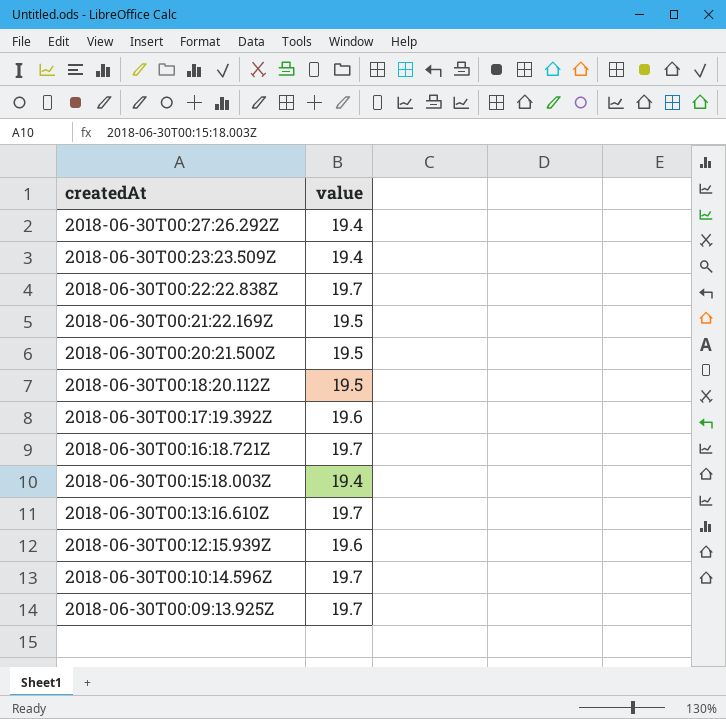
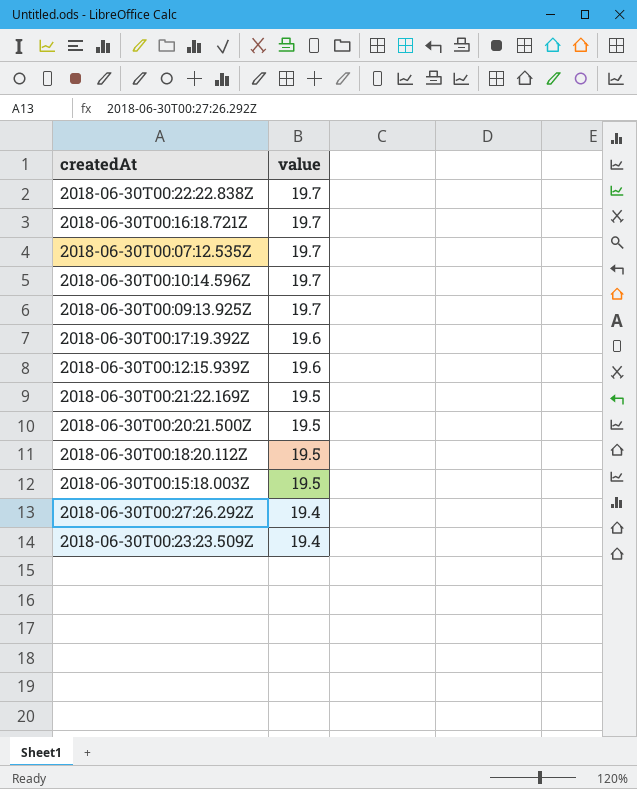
row order: createdAt descending -> value descending
row 2018-06-30T00:13:16.610Z: 19.7 -> none
row 2018-06-30T00:07:12.535Z: none -> 19.7
2018-06-30T00:15:18.003Z | value: 19.4 -> 19.5

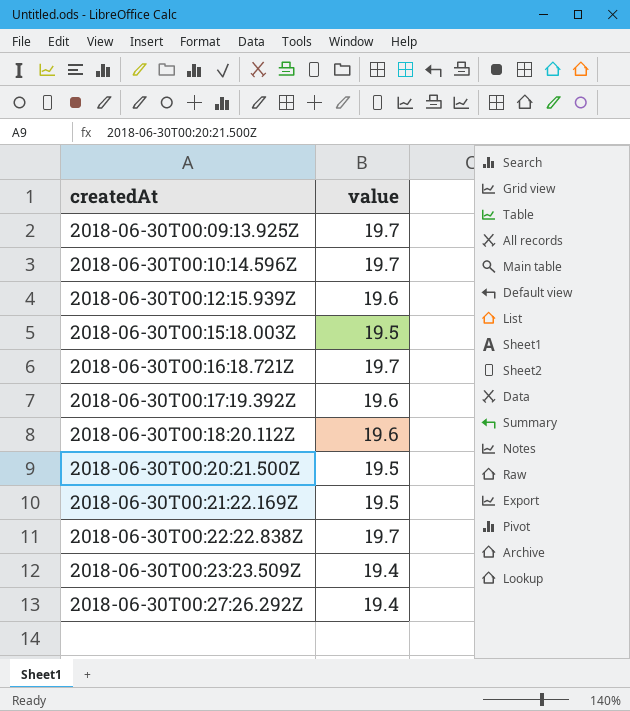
row order: value descending -> createdAt ascending
row 2018-06-30T00:07:12.535Z: 19.7 -> none
2018-06-30T00:18:20.112Z | value: 19.5 -> 19.6

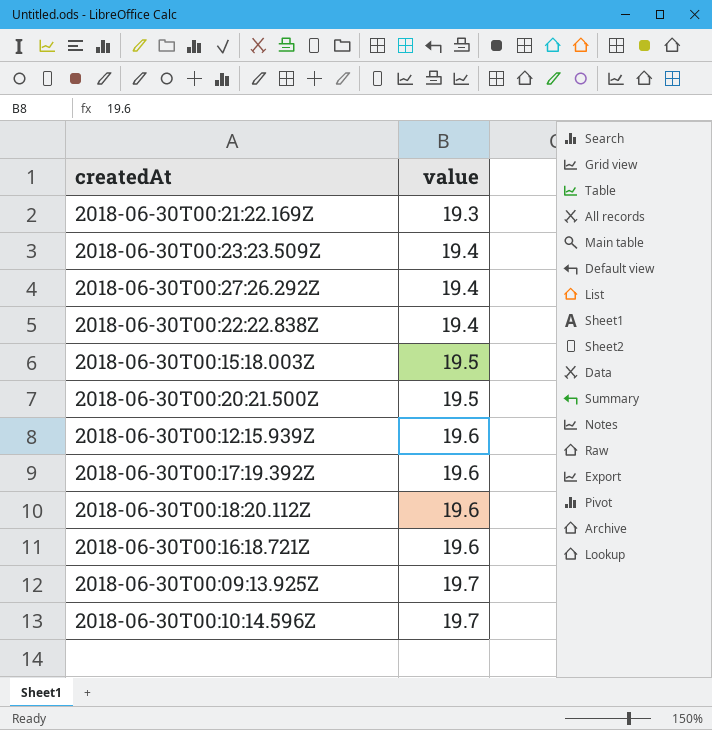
row order: createdAt ascending -> value ascending
2018-06-30T00:21:22.169Z | value: 19.5 -> 19.3
2018-06-30T00:22:22.838Z | value: 19.7 -> 19.4
2018-06-30T00:16:18.721Z | value: 19.7 -> 19.6

